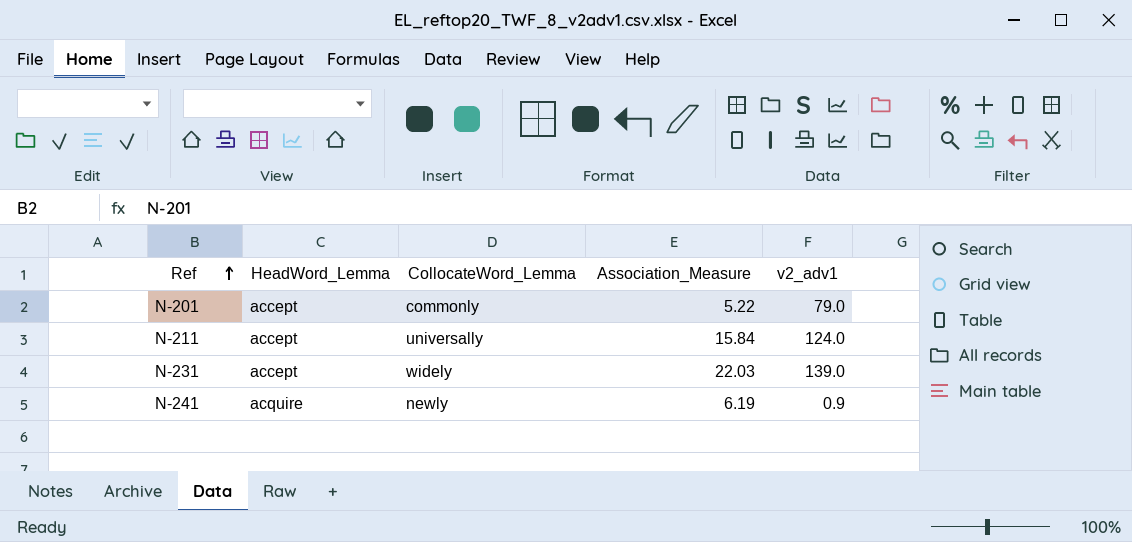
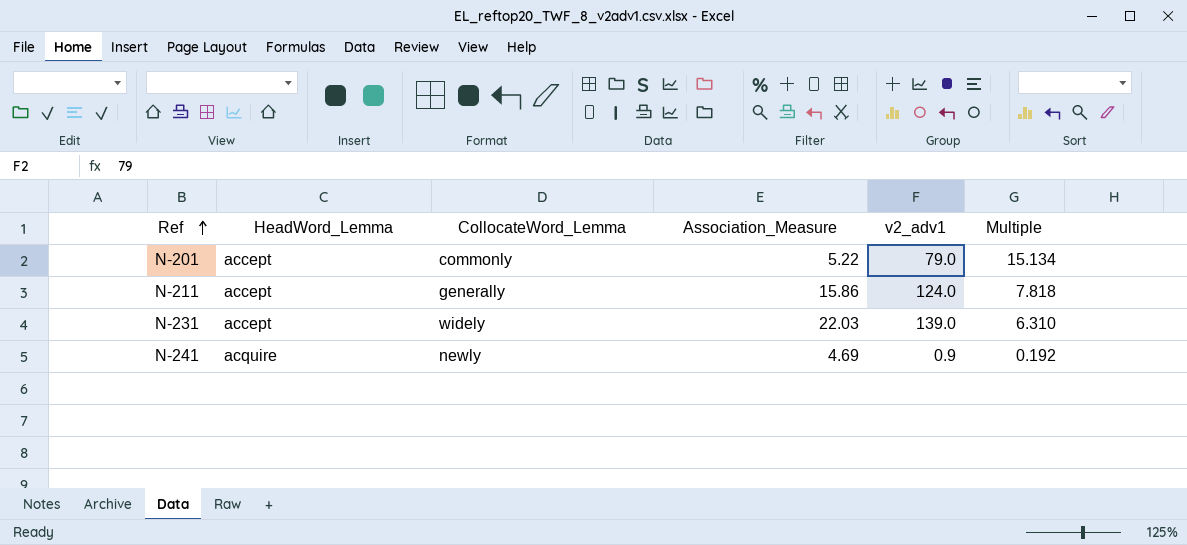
column Multiple | formula: none -> [v2_adv1] / [Association_Measure]
N-211 | CollocateWord_Lemma: universally -> generally
N-211 | Association_Measure: 15.84 -> 15.86
N-241 | Association_Measure: 6.19 -> 4.69

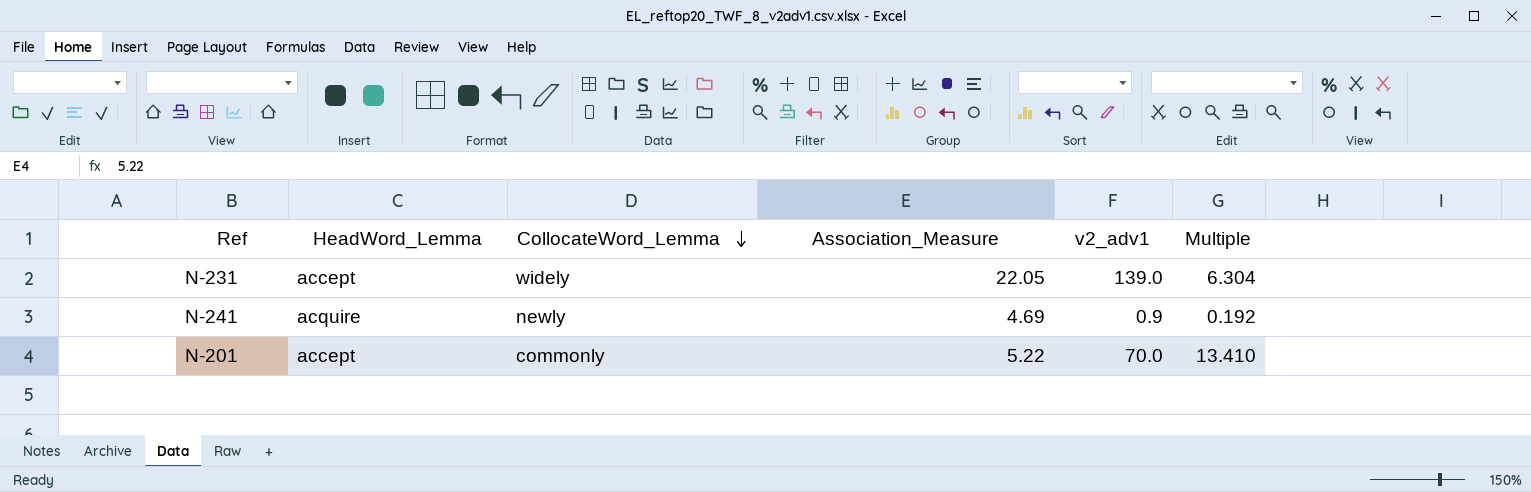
row order: Ref ascending -> CollocateWord_Lemma descending
row N-211: accept | generally | 15.86 | 124.0 | 7.818 -> none
N-231 | Association_Measure: 22.03 -> 22.05
N-231 | Multiple: 6.310 -> 6.304
N-201 | v2_adv1: 79.0 -> 70.0
N-201 | Multiple: 15.134 -> 13.410

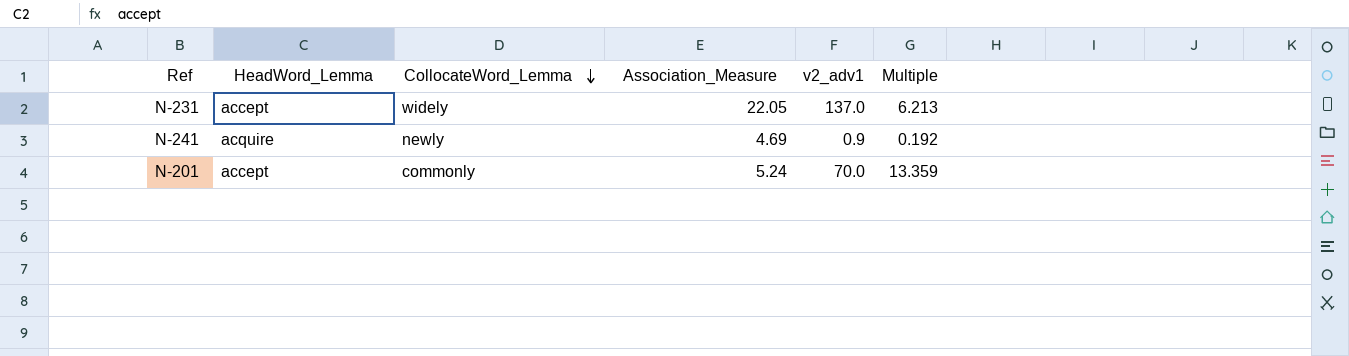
N-231 | v2_adv1: 139.0 -> 137.0
N-231 | Multiple: 6.304 -> 6.213
N-201 | Association_Measure: 5.22 -> 5.24
N-201 | Multiple: 13.410 -> 13.359

